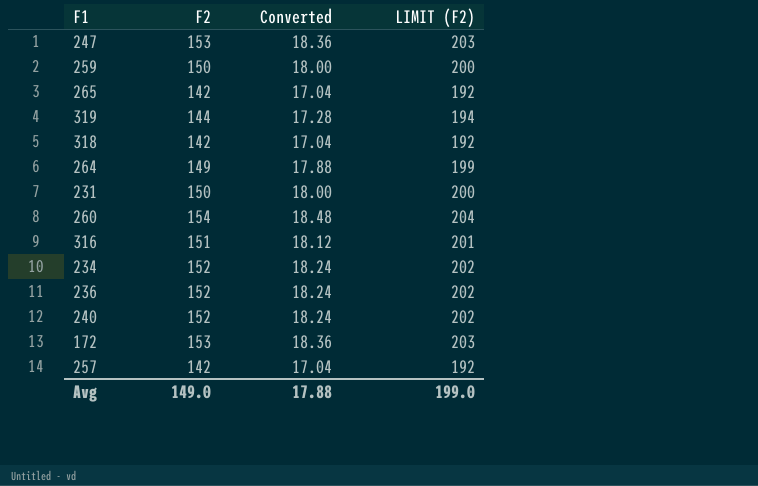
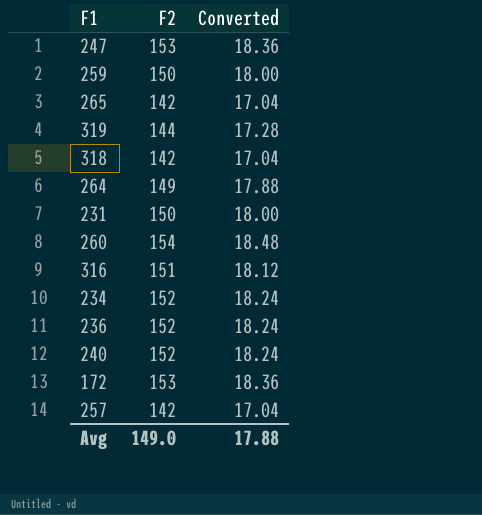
column LIMIT (F2) | formula: [F2] + 50 -> none

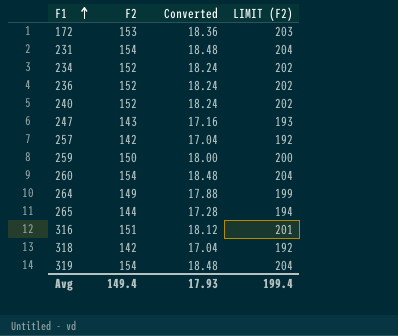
row order: none -> F1 ascending
column LIMIT (F2) | formula: none -> [F2] + 50
231 | F2: 150 -> 154
231 | Converted: 18.00 -> 18.48
247 | F2: 153 -> 143
247 | Converted: 18.36 -> 17.16
265 | F2: 142 -> 144
265 | Converted: 17.04 -> 17.28
319 | F2: 144 -> 154
319 | Converted: 17.28 -> 18.48
Avg | F2: 149.0 -> 149.4
Avg | Converted: 17.88 -> 17.93

